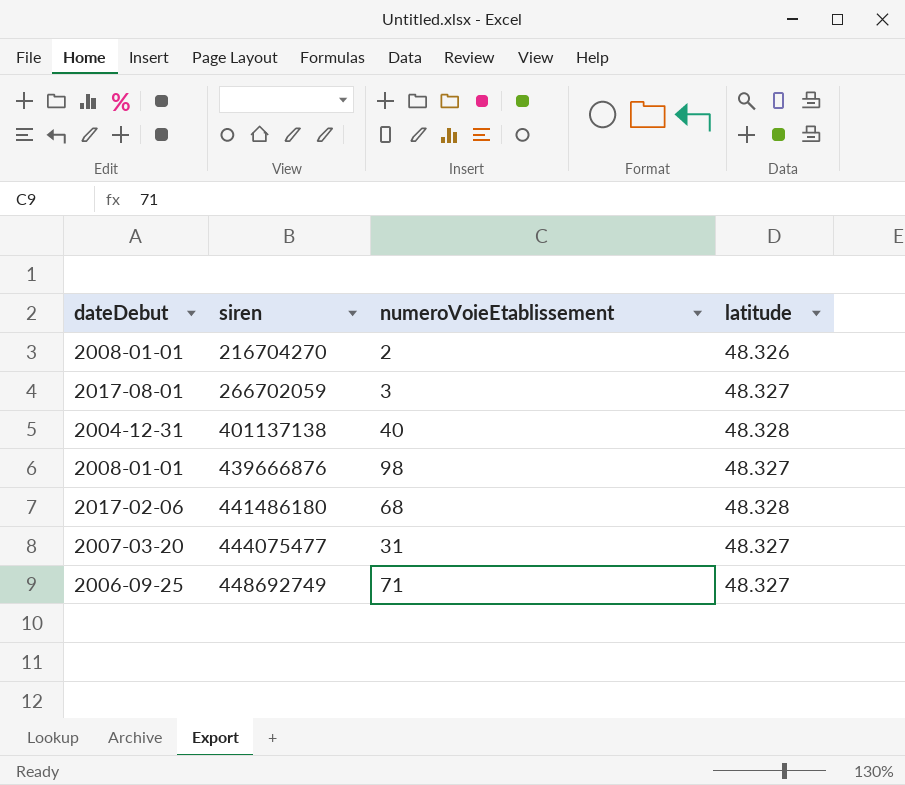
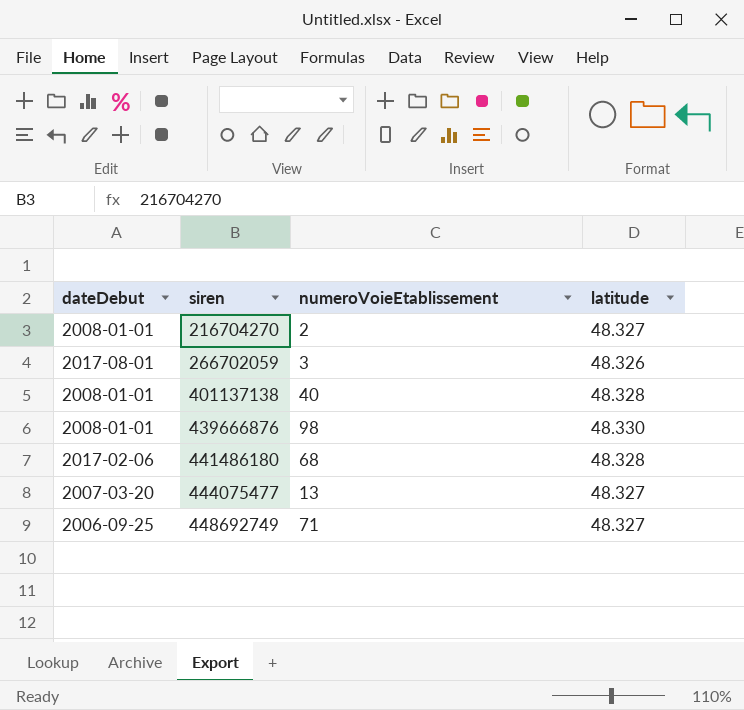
216704270 | latitude: 48.326 -> 48.327
266702059 | latitude: 48.327 -> 48.326
401137138 | dateDebut: 2004-12-31 -> 2008-01-01
439666876 | latitude: 48.327 -> 48.330
444075477 | numeroVoieEtablissement: 31 -> 13

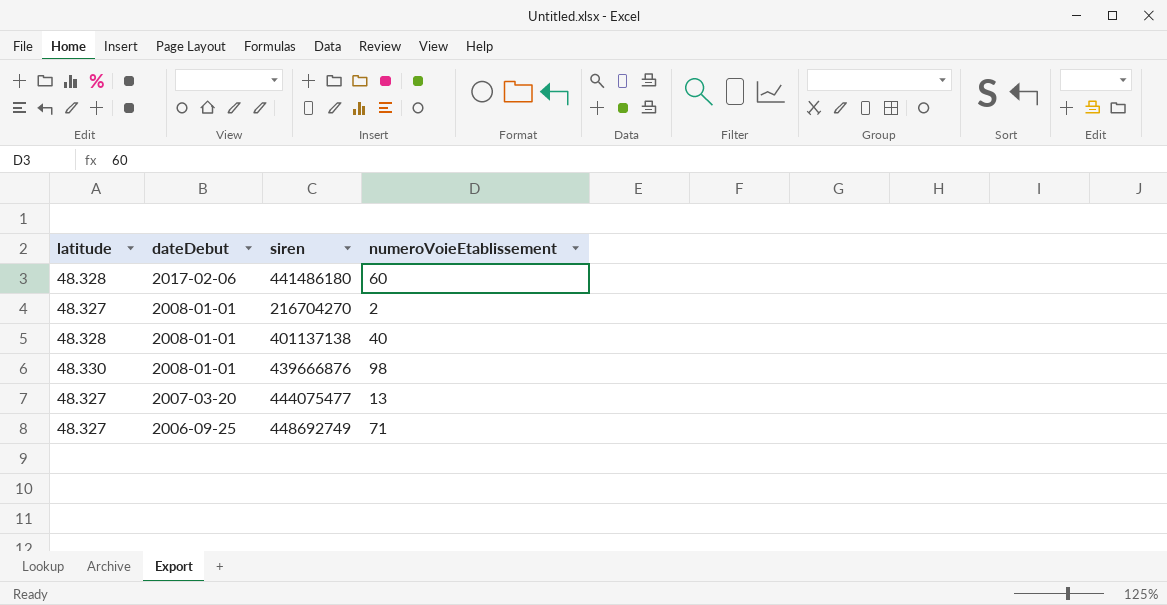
row order: siren ascending -> dateDebut descending
column latitude | position: 4 -> 1
row 266702059: 2017-08-01 | 3 | 48.326 -> none
441486180 | numeroVoieEtablissement: 68 -> 60

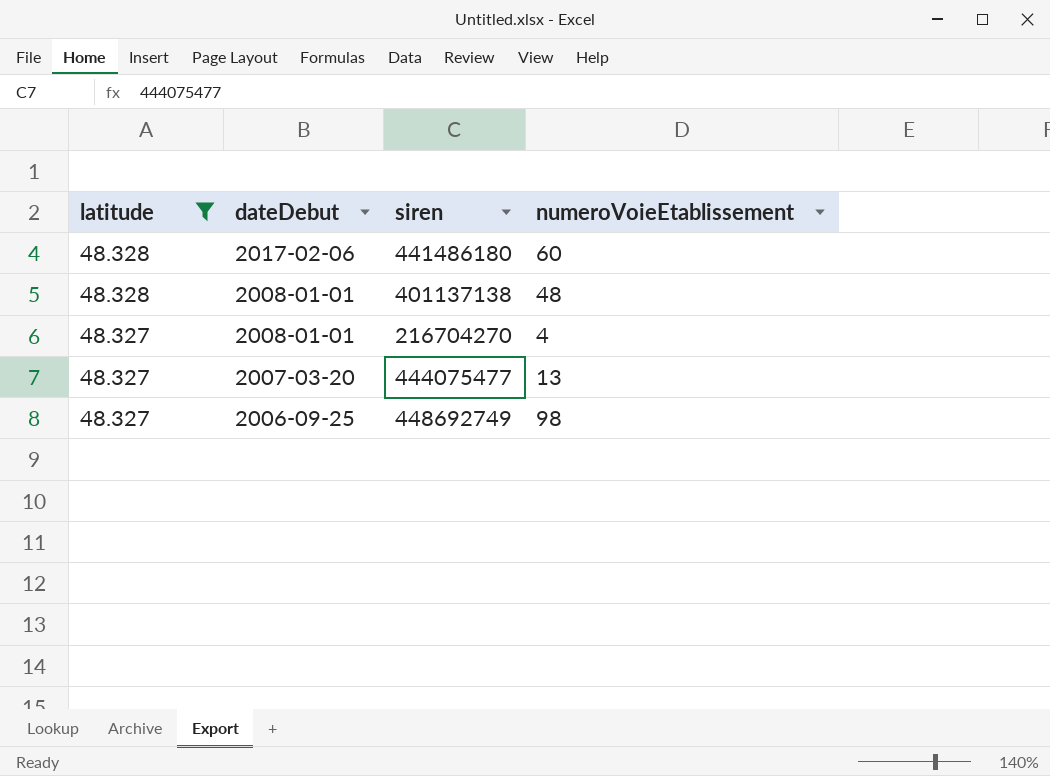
filter: none -> latitude != 48.330
row order: dateDebut descending -> latitude descending
401137138 | numeroVoieEtablissement: 40 -> 48
216704270 | numeroVoieEtablissement: 2 -> 4
448692749 | numeroVoieEtablissement: 71 -> 98

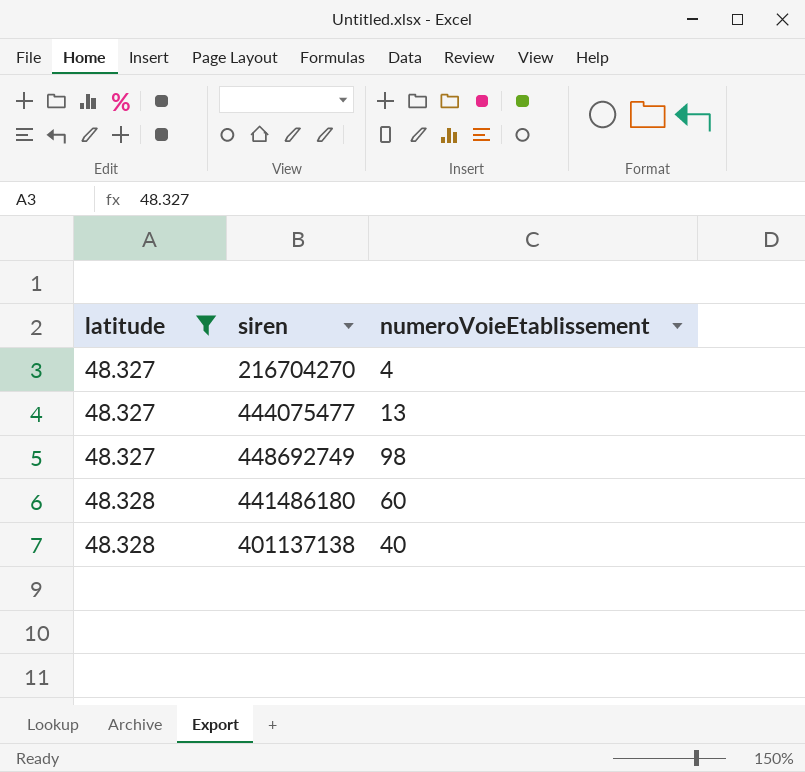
row order: latitude descending -> latitude ascending
column dateDebut | position: 2 -> none
401137138 | numeroVoieEtablissement: 48 -> 40

